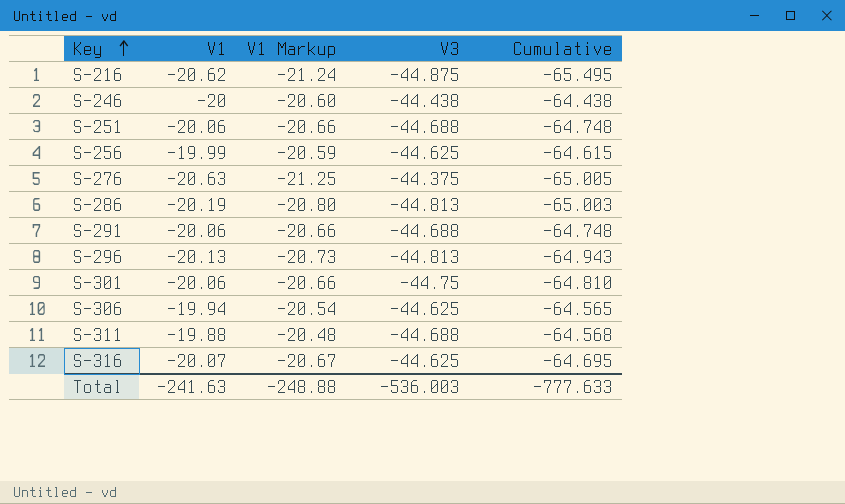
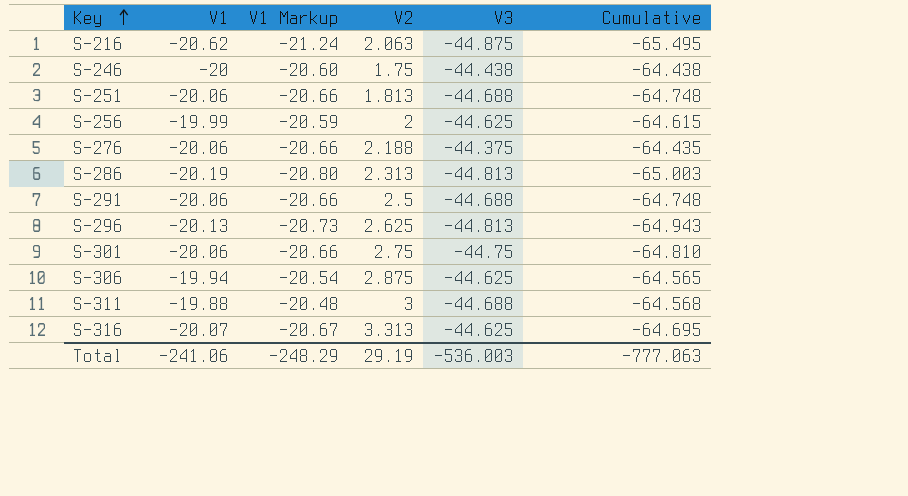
column V2 | position: none -> 4
S-276 | V1: -20.63 -> -20.06
S-276 | V1 Markup: -21.25 -> -20.66
S-276 | Cumulative: -65.005 -> -64.435
Total | V1: -241.63 -> -241.06
Total | V1 Markup: -248.88 -> -248.29
Total | Cumulative: -777.633 -> -777.063

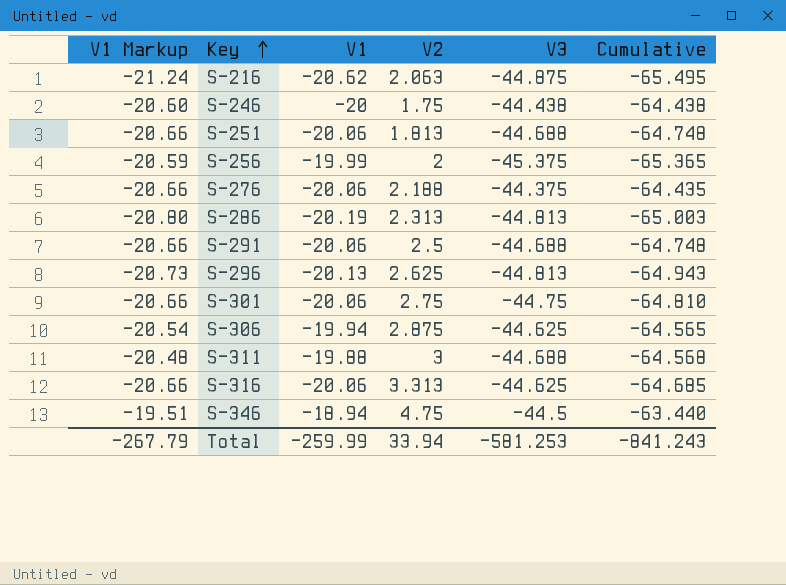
column V1 Markup | position: 3 -> 1
S-256 | V3: -44.625 -> -45.375
S-256 | Cumulative: -64.615 -> -65.365
S-316 | V1 Markup: -20.67 -> -20.66
S-316 | V1: -20.07 -> -20.06
S-316 | Cumulative: -64.695 -> -64.685
row S-346: none -> -19.51 | -18.94 | 4.75 | -44.5 | -63.440
Total | V1 Markup: -248.29 -> -267.79
Total | V1: -241.06 -> -259.99
Total | V2: 29.19 -> 33.94
Total | V3: -536.003 -> -581.253
Total | Cumulative: -777.063 -> -841.243

